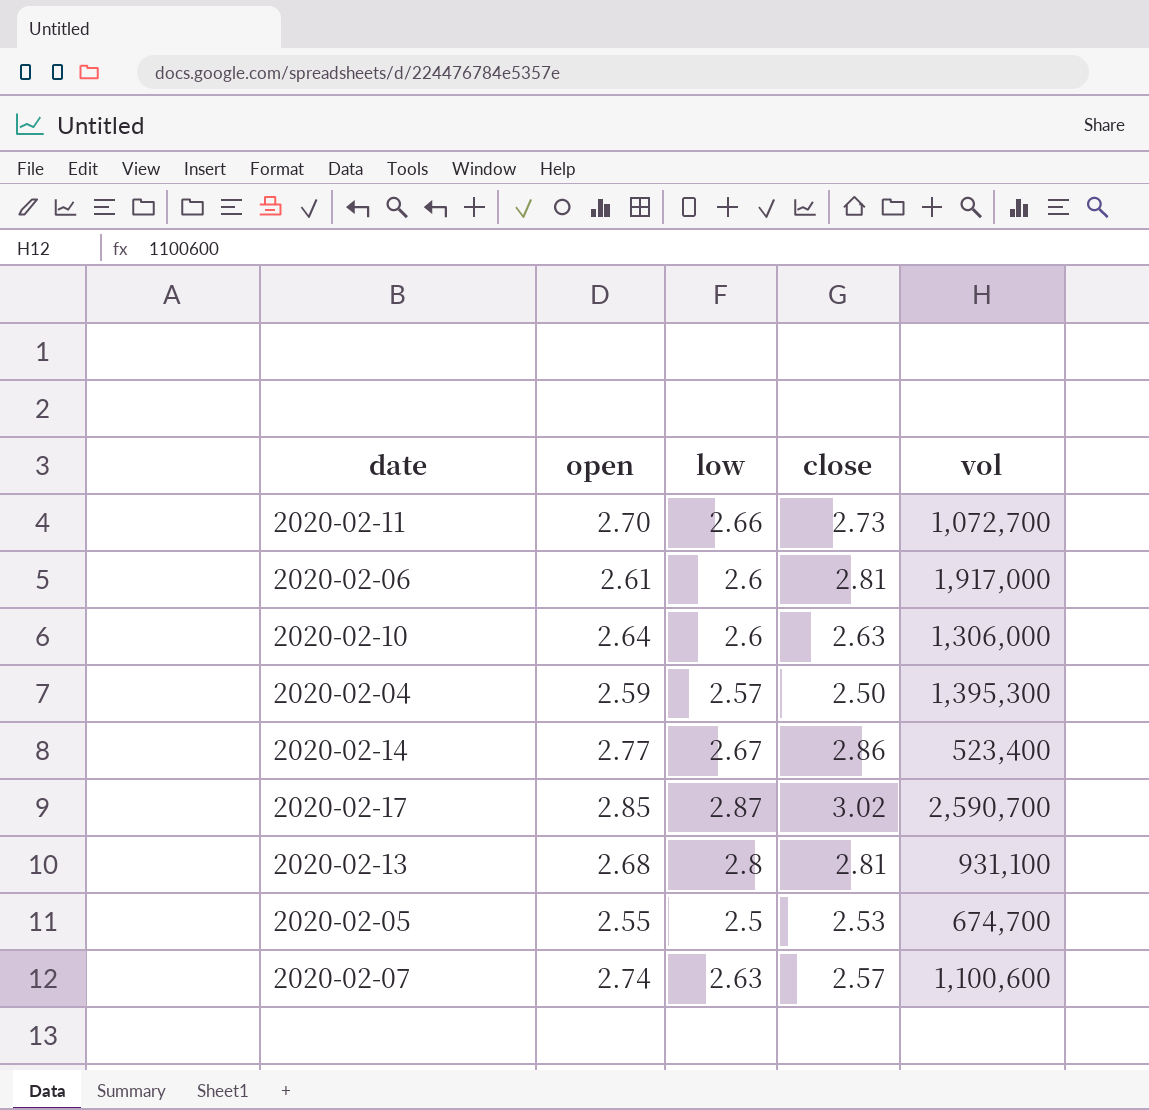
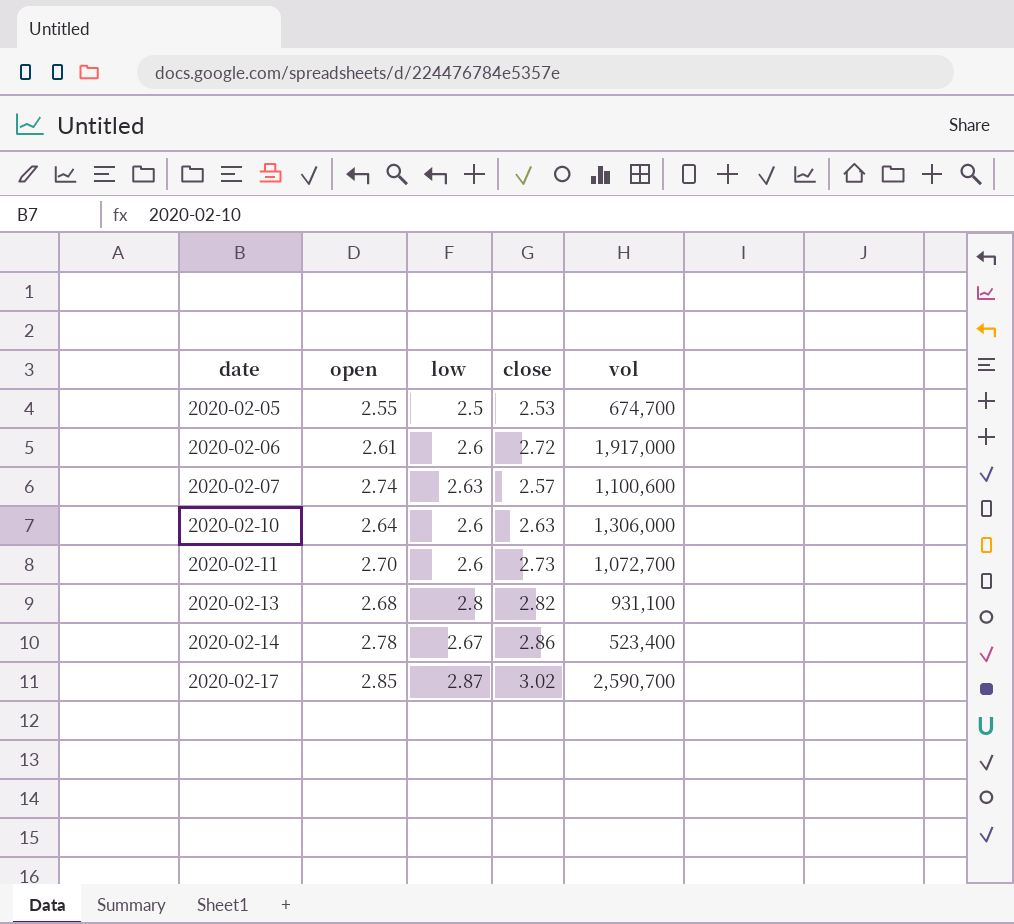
row order: none -> date ascending
row 2020-02-04: 2.59 | 2.57 | 2.50 | 1,395,300 -> none
2020-02-06 | close: 2.81 -> 2.72
2020-02-11 | low: 2.66 -> 2.6
2020-02-13 | close: 2.81 -> 2.82
2020-02-14 | open: 2.77 -> 2.78

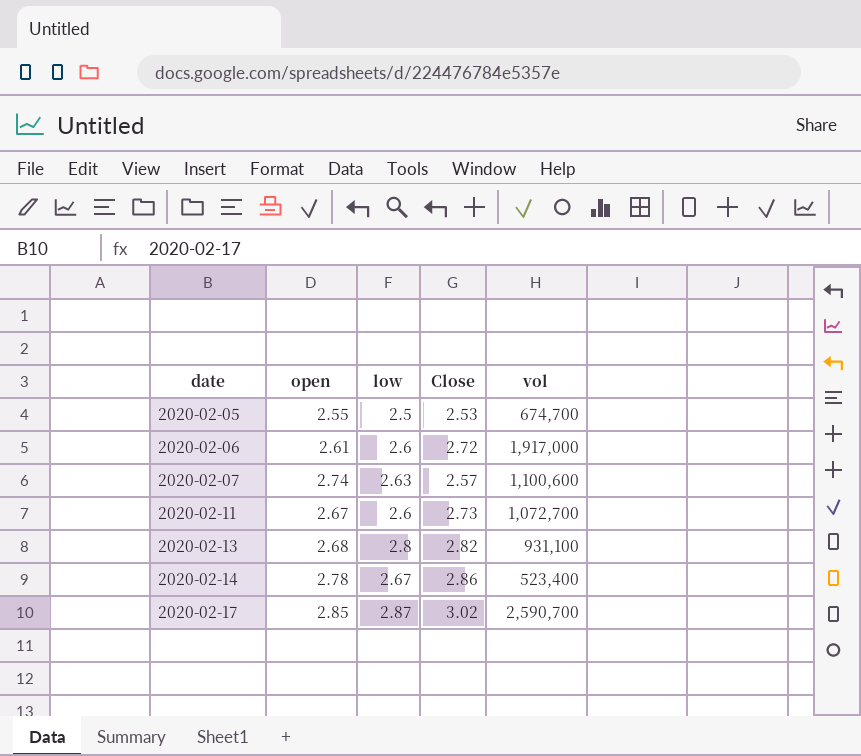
column name: close -> Close
row 2020-02-10: 2.64 | 2.6 | 2.63 | 1,306,000 -> none
2020-02-11 | open: 2.70 -> 2.67

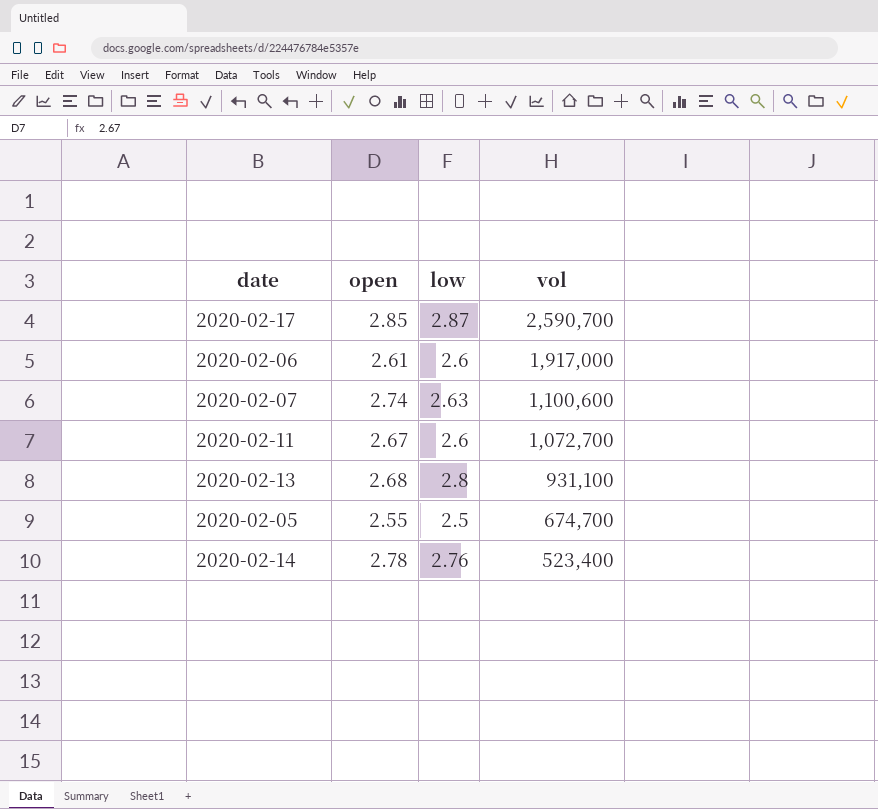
row order: date ascending -> vol descending
column Close | position: 4 -> none
2020-02-14 | low: 2.67 -> 2.76

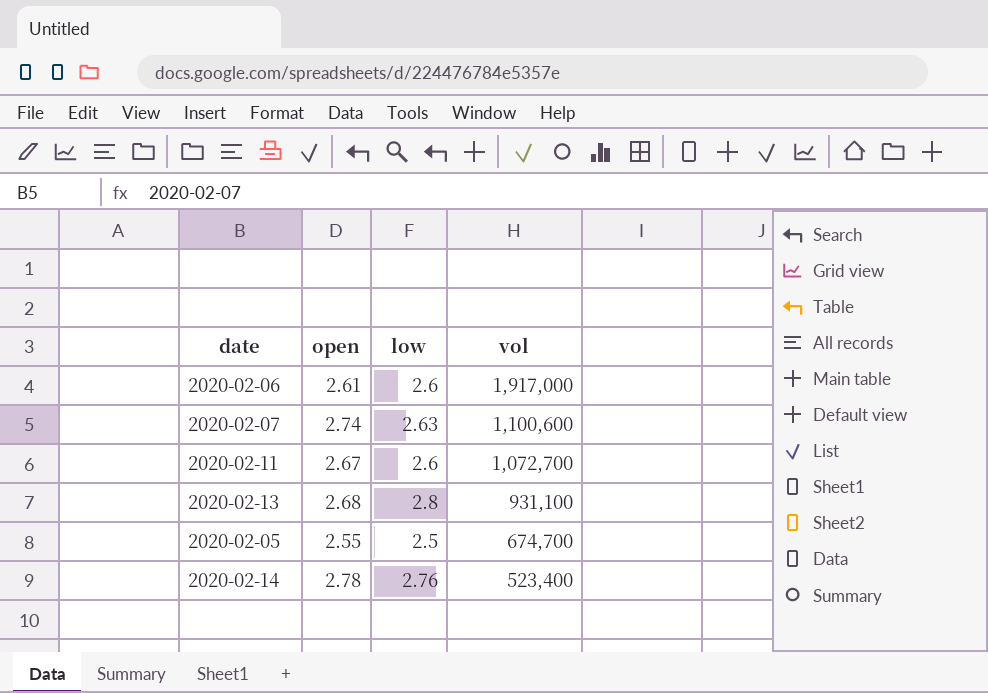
row 2020-02-17: 2.85 | 2.87 | 2,590,700 -> none

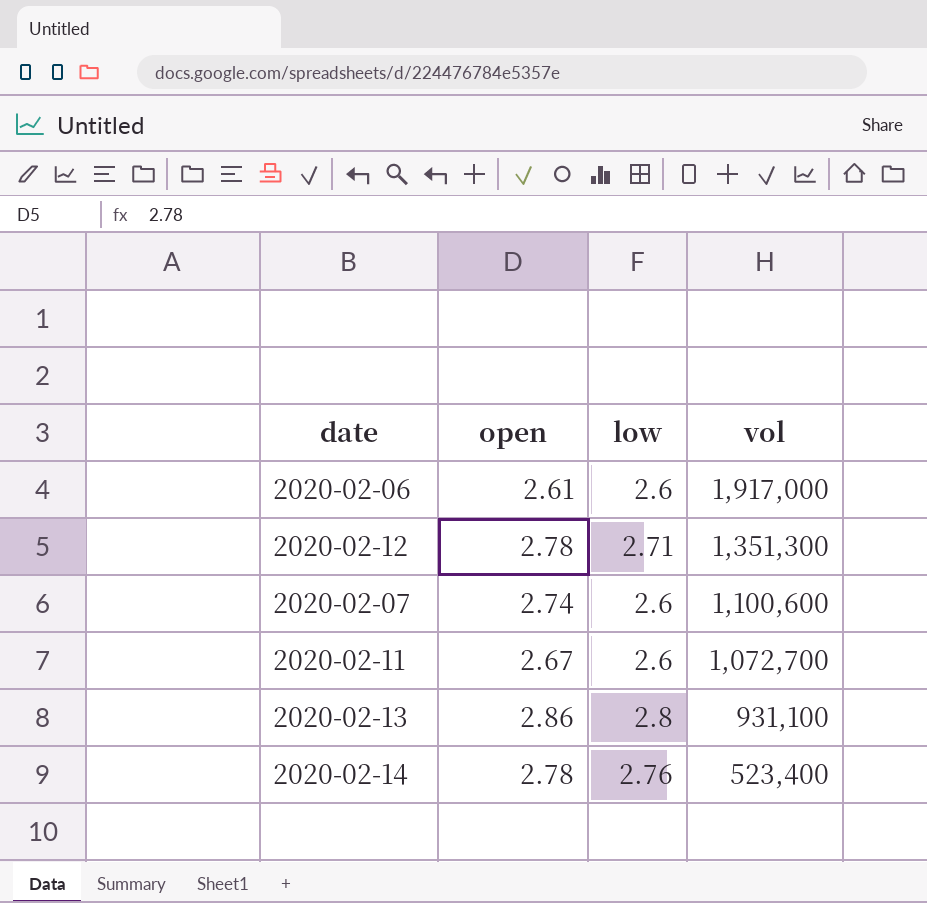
row 2020-02-05: 2.55 | 2.5 | 674,700 -> none
row 2020-02-12: none -> 2.78 | 2.71 | 1,351,300
2020-02-07 | low: 2.63 -> 2.6
2020-02-13 | open: 2.68 -> 2.86

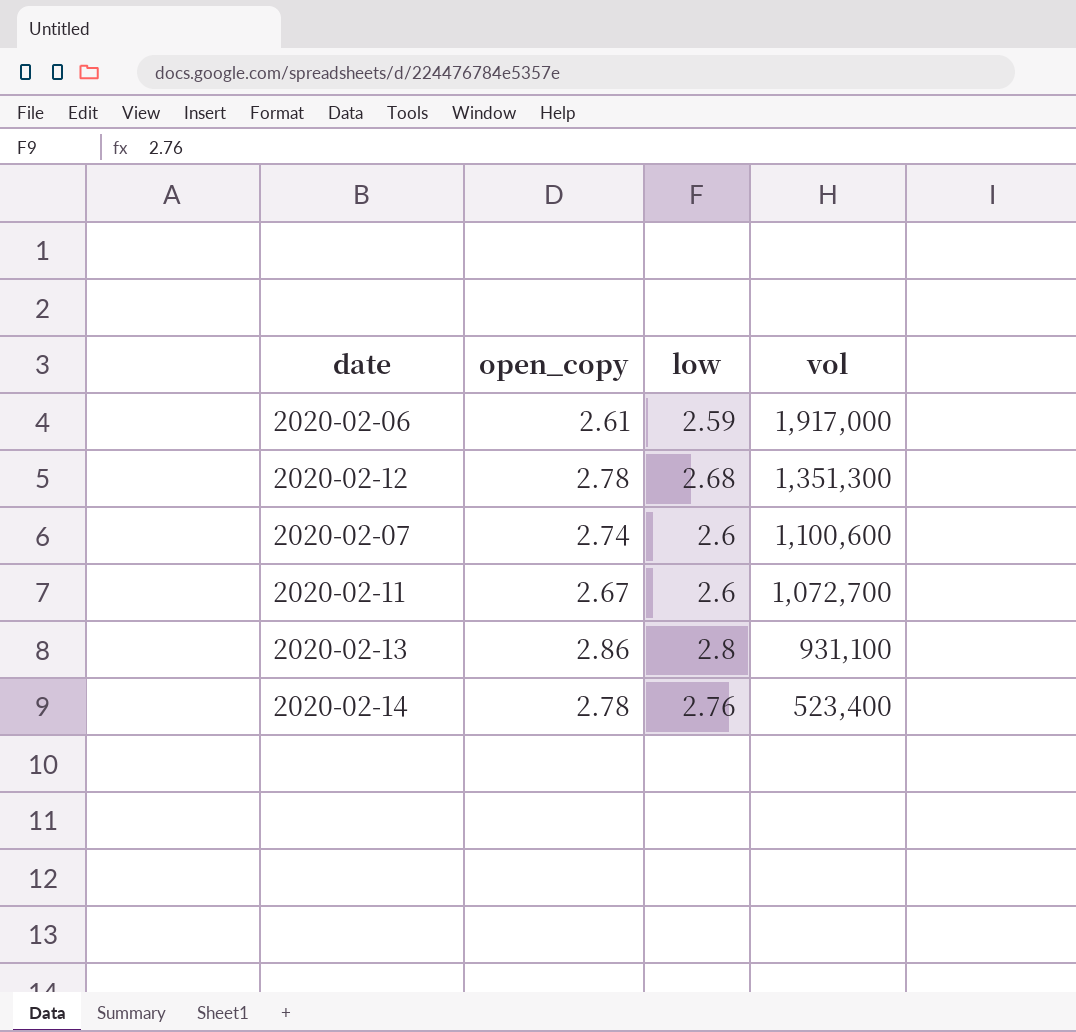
column name: open -> open_copy
2020-02-06 | low: 2.6 -> 2.59
2020-02-12 | low: 2.71 -> 2.68

